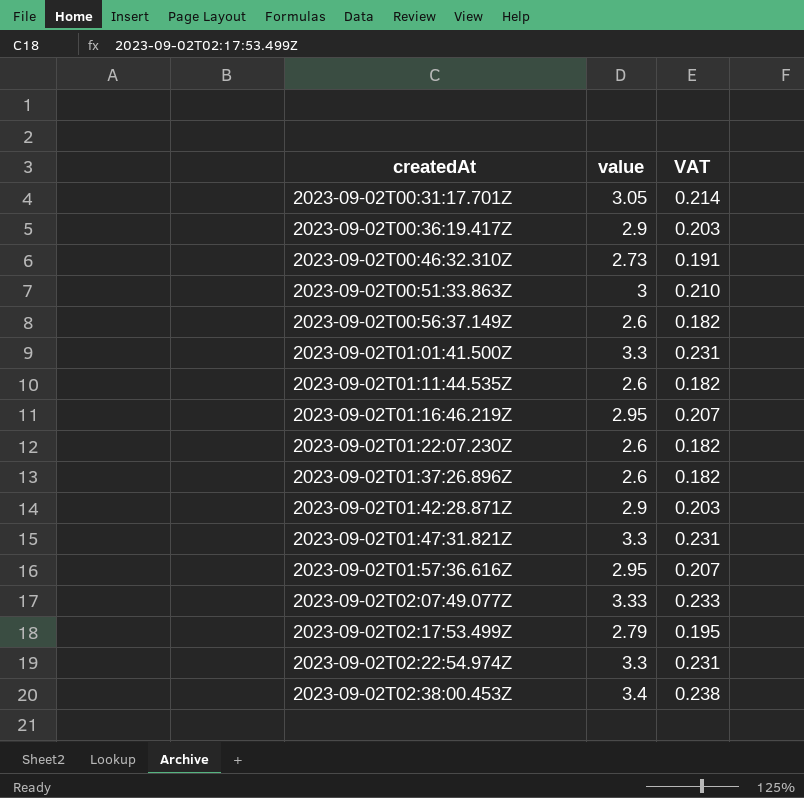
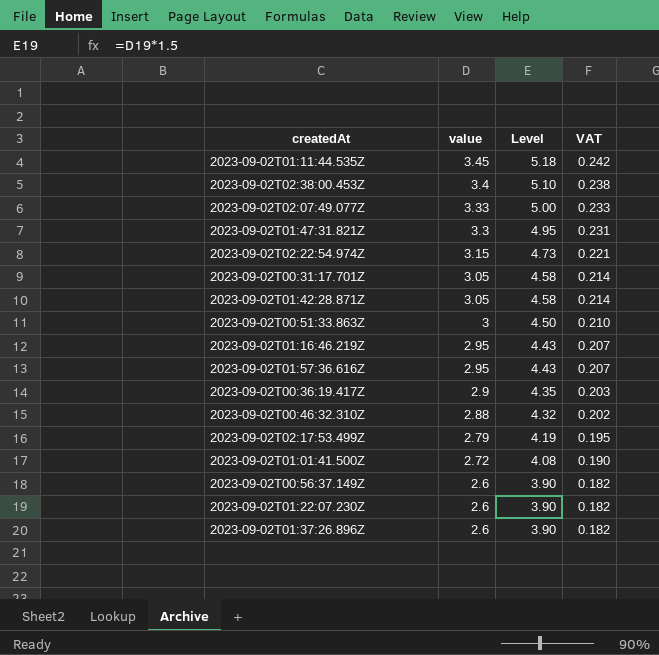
row order: createdAt ascending -> value descending
column Level | formula: none -> [value] * 1.5
2023-09-02T01:11:44.535Z | value: 2.6 -> 3.45
2023-09-02T01:11:44.535Z | VAT: 0.182 -> 0.242
2023-09-02T02:22:54.974Z | value: 3.3 -> 3.15
2023-09-02T02:22:54.974Z | VAT: 0.231 -> 0.221
2023-09-02T01:42:28.871Z | value: 2.9 -> 3.05
2023-09-02T01:42:28.871Z | VAT: 0.203 -> 0.214
2023-09-02T00:46:32.310Z | value: 2.73 -> 2.88
2023-09-02T00:46:32.310Z | VAT: 0.191 -> 0.202
2023-09-02T01:01:41.500Z | value: 3.3 -> 2.72
2023-09-02T01:01:41.500Z | VAT: 0.231 -> 0.190

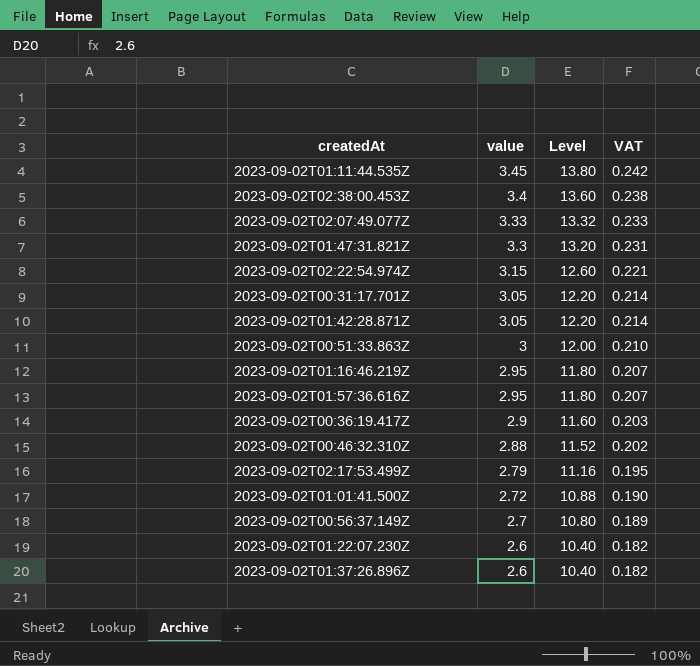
column Level | formula: [value] * 1.5 -> [value] * 4
2023-09-02T00:56:37.149Z | value: 2.6 -> 2.7
2023-09-02T00:56:37.149Z | VAT: 0.182 -> 0.189

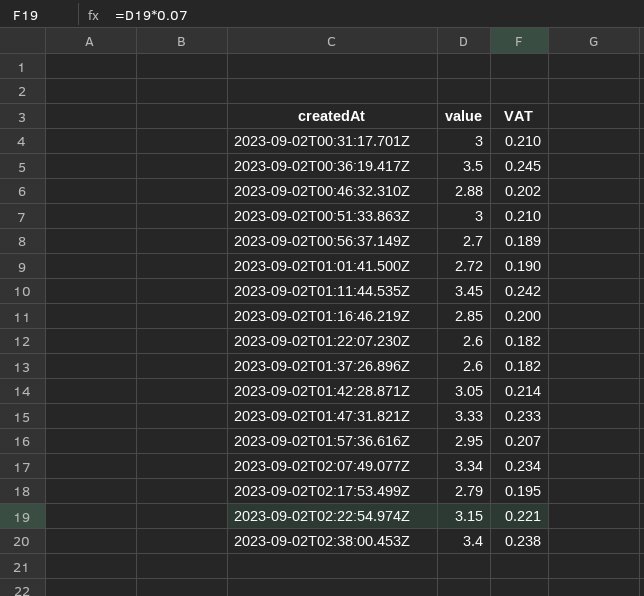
row order: value descending -> createdAt ascending
column Level | formula: [value] * 4 -> none
2023-09-02T00:31:17.701Z | value: 3.05 -> 3
2023-09-02T00:31:17.701Z | VAT: 0.214 -> 0.210
2023-09-02T00:36:19.417Z | value: 2.9 -> 3.5
2023-09-02T00:36:19.417Z | VAT: 0.203 -> 0.245
2023-09-02T01:16:46.219Z | value: 2.95 -> 2.85
2023-09-02T01:16:46.219Z | VAT: 0.207 -> 0.200
2023-09-02T01:47:31.821Z | value: 3.3 -> 3.33
2023-09-02T01:47:31.821Z | VAT: 0.231 -> 0.233
2023-09-02T02:07:49.077Z | value: 3.33 -> 3.34
2023-09-02T02:07:49.077Z | VAT: 0.233 -> 0.234

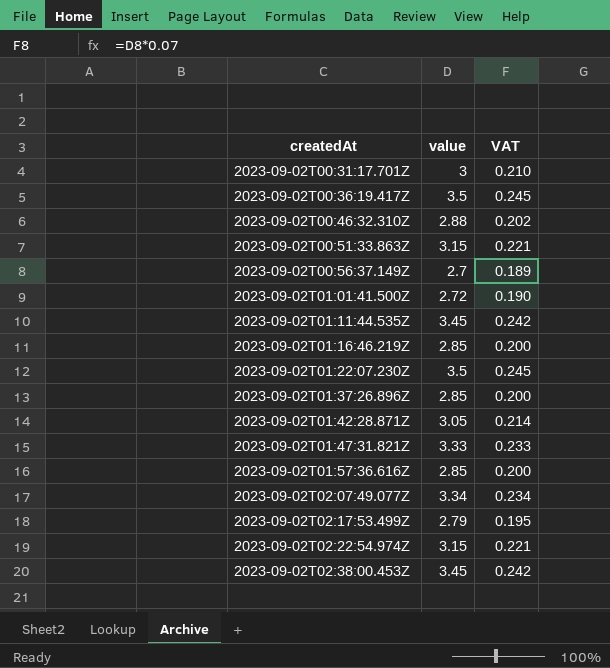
2023-09-02T00:51:33.863Z | value: 3 -> 3.15
2023-09-02T00:51:33.863Z | VAT: 0.210 -> 0.221
2023-09-02T01:22:07.230Z | value: 2.6 -> 3.5
2023-09-02T01:22:07.230Z | VAT: 0.182 -> 0.245
2023-09-02T01:37:26.896Z | value: 2.6 -> 2.85
2023-09-02T01:37:26.896Z | VAT: 0.182 -> 0.200
2023-09-02T01:57:36.616Z | value: 2.95 -> 2.85
2023-09-02T01:57:36.616Z | VAT: 0.207 -> 0.200
2023-09-02T02:38:00.453Z | value: 3.4 -> 3.45
2023-09-02T02:38:00.453Z | VAT: 0.238 -> 0.242

